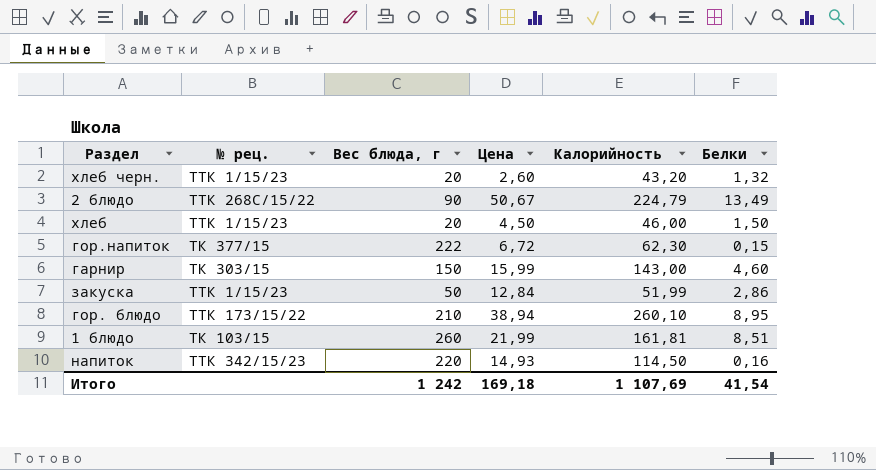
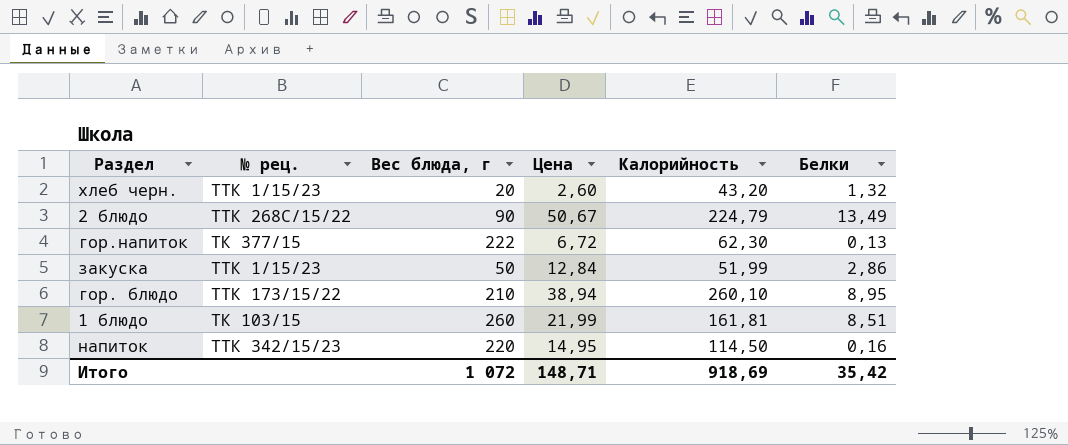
row хлеб: ТТК 1/15/23 | 20 | 4,50 | 46,00 | 1,50 -> none
row гарнир: ТК 303/15 | 150 | 15,99 | 143,00 | 4,60 -> none
гор.напиток | Белки: 0,15 -> 0,13
напиток | Цена: 14,93 -> 14,95
Итого | Вес блюда, г: 1 242 -> 1 072
Итого | Цена: 169,18 -> 148,71
Итого | Калорийность: 1 107,69 -> 918,69
Итого | Белки: 41,54 -> 35,42

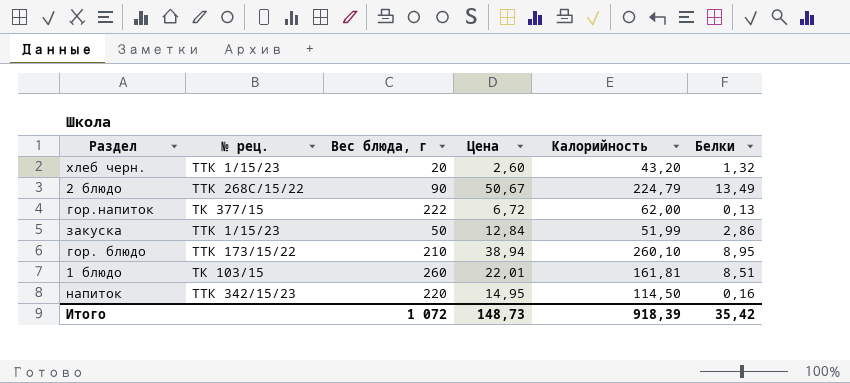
гор.напиток | Калорийность: 62,30 -> 62,00
1 блюдо | Цена: 21,99 -> 22,01
Итого | Цена: 148,71 -> 148,73
Итого | Калорийность: 918,69 -> 918,39

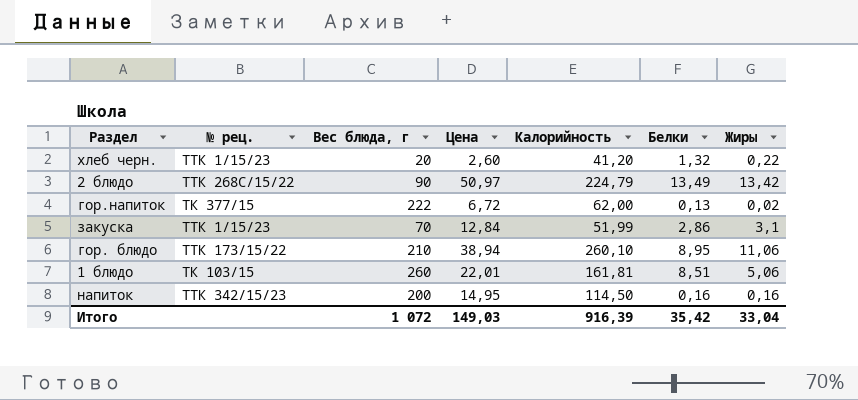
column Жиры | position: none -> 7
хлеб черн. | Калорийность: 43,20 -> 41,20
2 блюдо | Цена: 50,67 -> 50,97
закуска | Вес блюда, г: 50 -> 70
напиток | Вес блюда, г: 220 -> 200
Итого | Цена: 148,73 -> 149,03
Итого | Калорийность: 918,39 -> 916,39

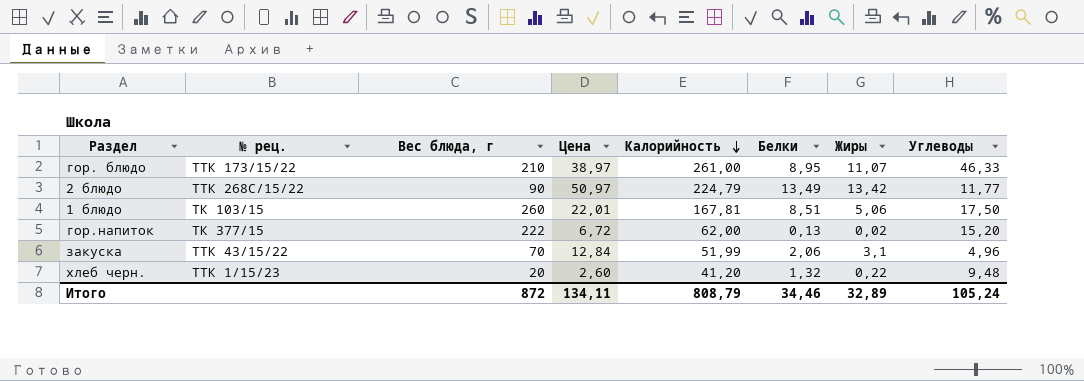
row order: none -> Калорийность descending
column Углеводы | position: none -> 8
row напиток: ТТК 342/15/23 | 200 | 14,95 | 114,50 | 0,16 | 0,16 -> none
гор. блюдо | Цена: 38,94 -> 38,97
гор. блюдо | Калорийность: 260,10 -> 261,00
гор. блюдо | Жиры: 11,06 -> 11,07
1 блюдо | Калорийность: 161,81 -> 167,81
закуска | № рец.: ТТК 1/15/23 -> ТТК 43/15/22
закуска | Белки: 2,86 -> 2,06
Итого | Вес блюда, г: 1 072 -> 872
Итого | Цена: 149,03 -> 134,11
Итого | Калорийность: 916,39 -> 808,79
Итого | Белки: 35,42 -> 34,46
Итого | Жиры: 33,04 -> 32,89

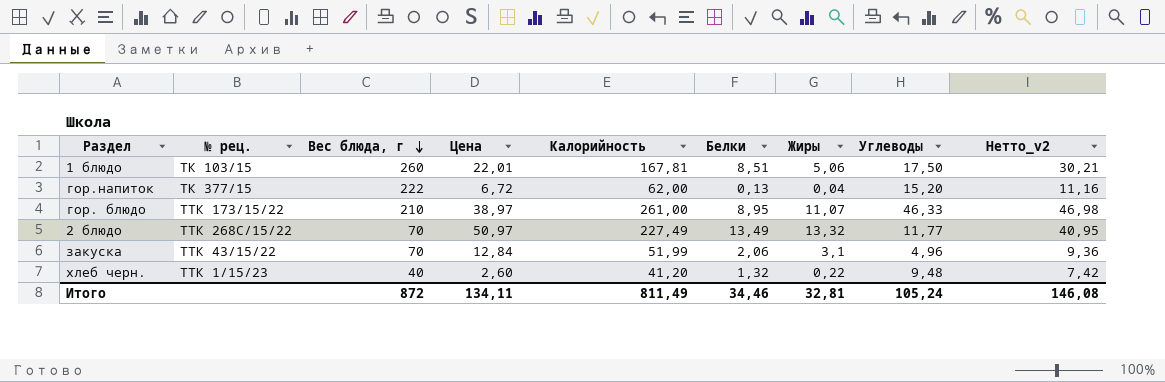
row order: Калорийность descending -> Вес блюда, г descending
column Нетто_v2 | formula: none -> [Калорийность] * 0,18
гор.напиток | Жиры: 0,02 -> 0,04
2 блюдо | Вес блюда, г: 90 -> 70
2 блюдо | Калорийность: 224,79 -> 227,49
2 блюдо | Жиры: 13,42 -> 13,32
хлеб черн. | Вес блюда, г: 20 -> 40
Итого | Калорийность: 808,79 -> 811,49
Итого | Жиры: 32,89 -> 32,81

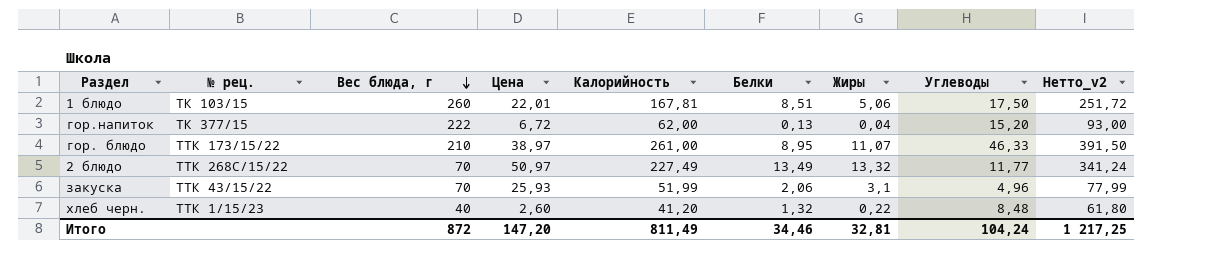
column Нетто_v2 | formula: [Калорийность] * 0,18 -> [Калорийность] * 1,5
закуска | Цена: 12,84 -> 25,93
хлеб черн. | Углеводы: 9,48 -> 8,48
Итого | Цена: 134,11 -> 147,20
Итого | Углеводы: 105,24 -> 104,24
Итого | Нетто_v2: 146,08 -> 1 217,25

